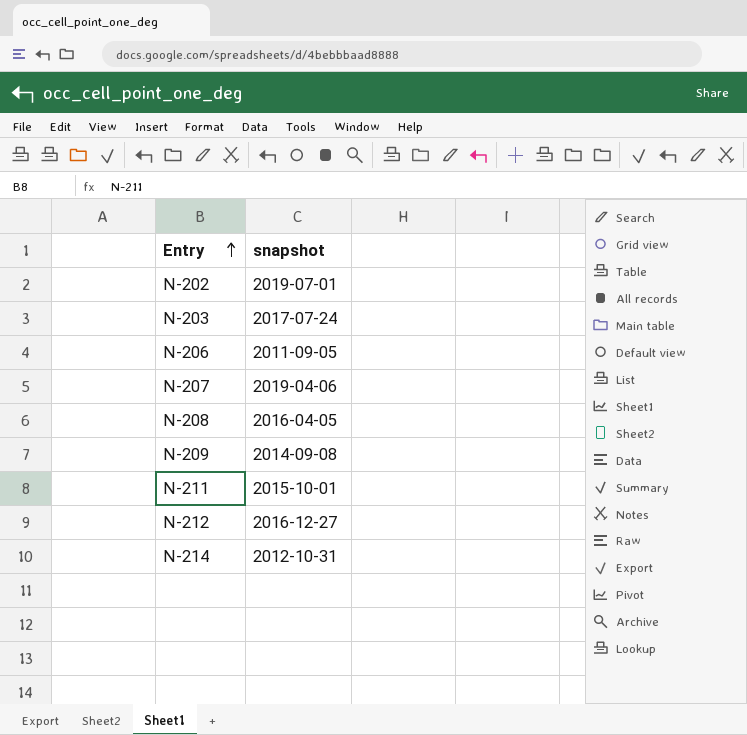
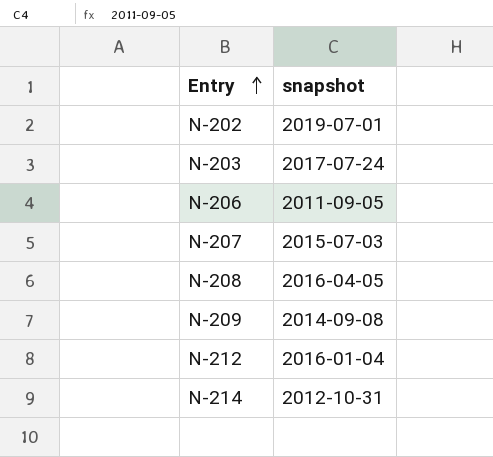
row N-211: 2015-10-01 -> none
N-207 | snapshot: 2019-04-06 -> 2015-07-03
N-212 | snapshot: 2016-12-27 -> 2016-01-04

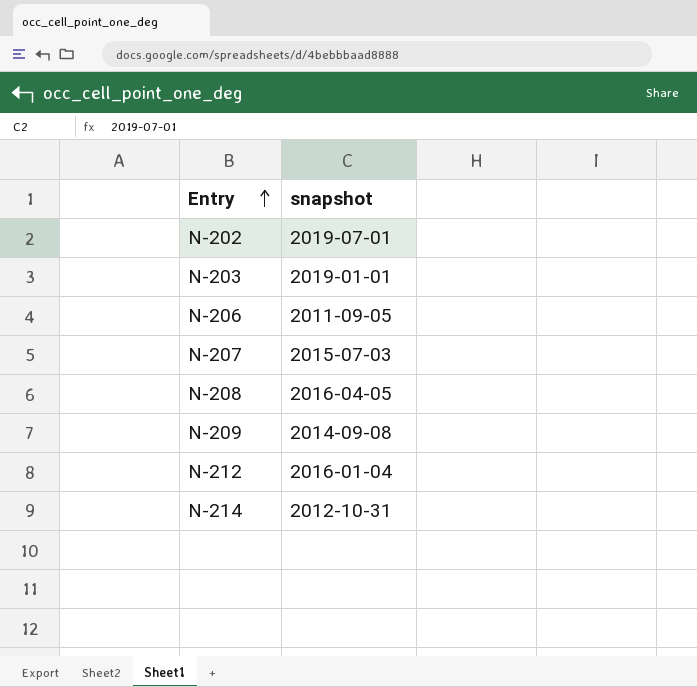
N-203 | snapshot: 2017-07-24 -> 2019-01-01

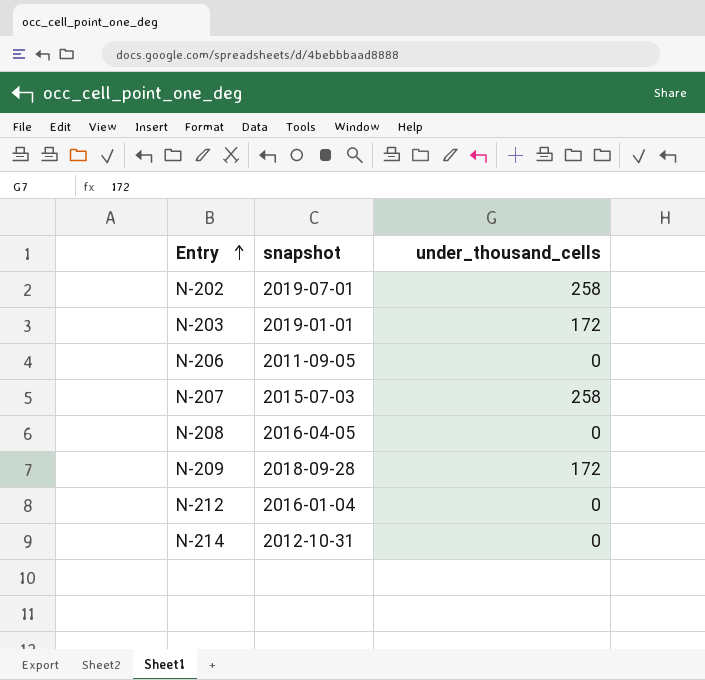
column under_thousand_cells | position: none -> 3
N-209 | snapshot: 2014-09-08 -> 2018-09-28

